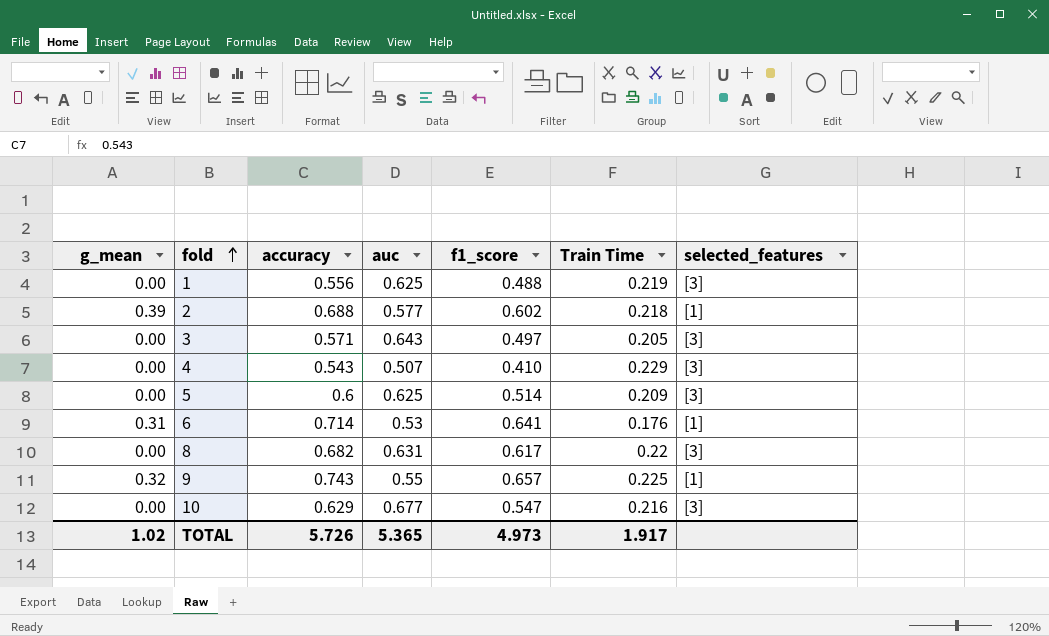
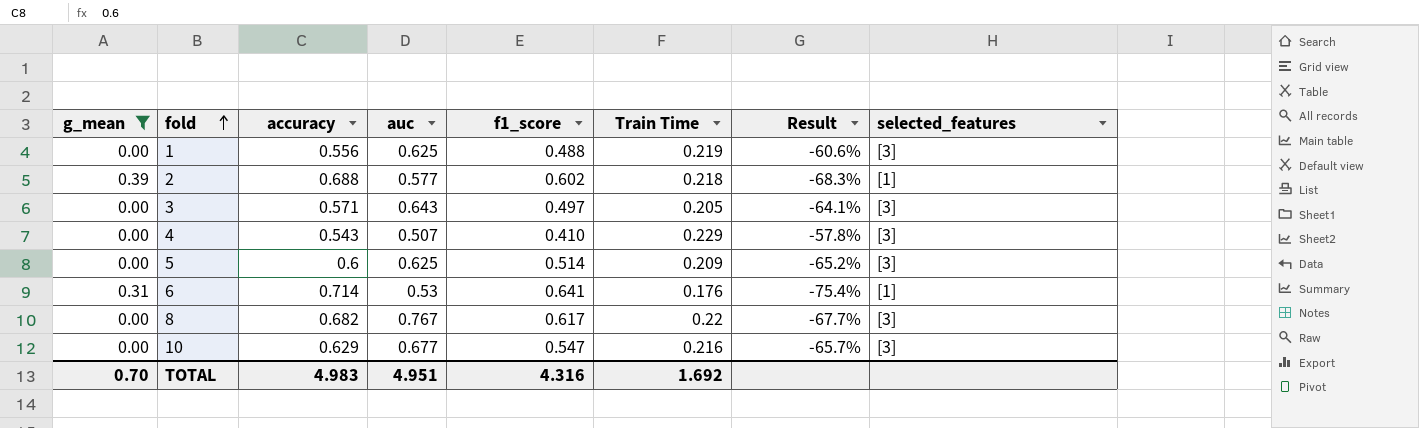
filter: none -> g_mean != 0.32
column Result | formula: none -> ([Train Time] - [accuracy]) / [accuracy]
8 | auc: 0.631 -> 0.767
TOTAL | g_mean: 1.02 -> 0.70
TOTAL | accuracy: 5.726 -> 4.983
TOTAL | auc: 5.365 -> 4.951
TOTAL | f1_score: 4.973 -> 4.316
TOTAL | Train Time: 1.917 -> 1.692

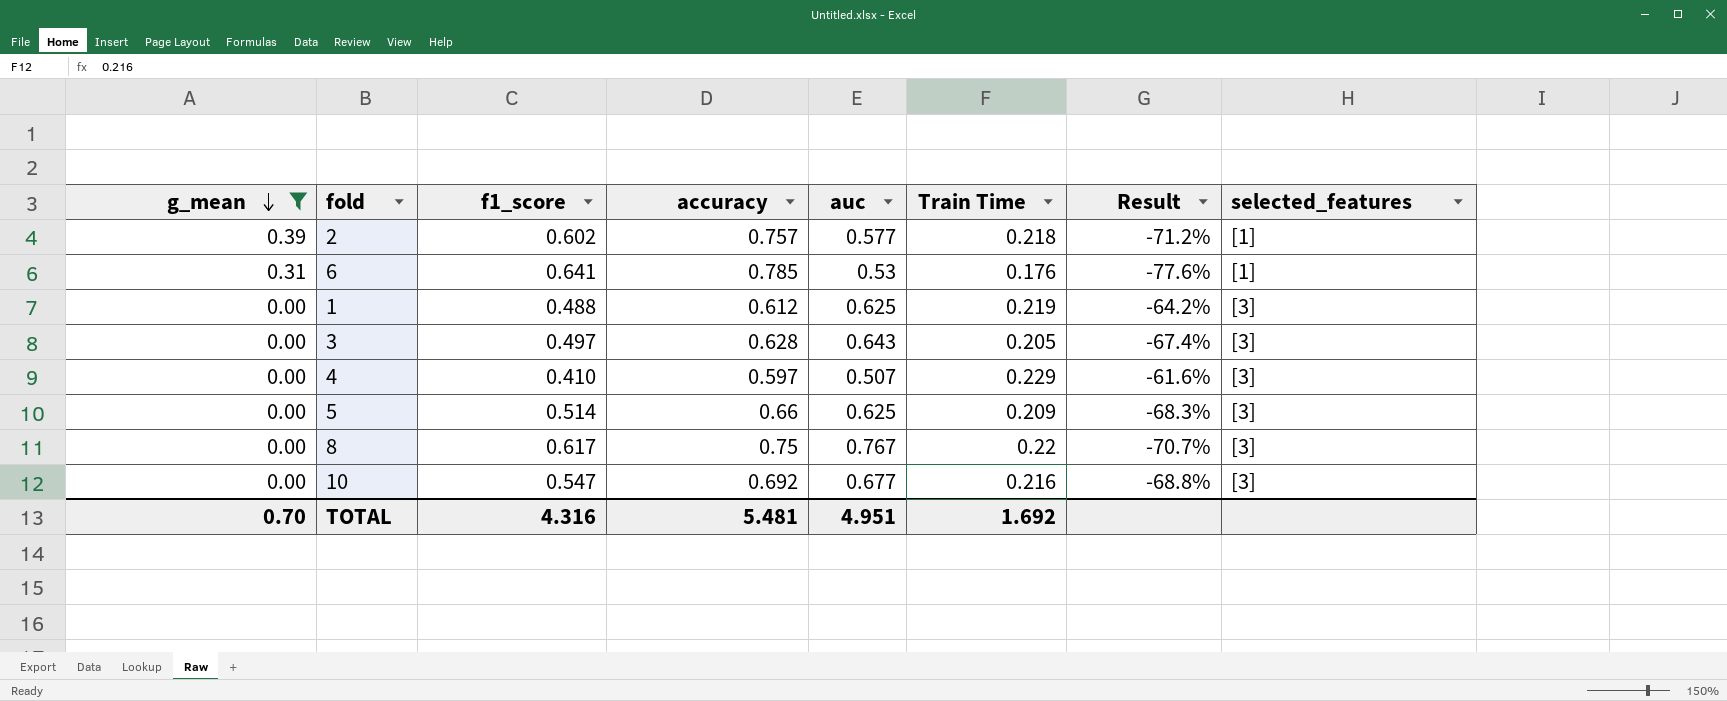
row order: fold ascending -> g_mean descending
column f1_score | position: 5 -> 3
2 | accuracy: 0.688 -> 0.757
2 | Result: -68.3% -> -71.2%
6 | accuracy: 0.714 -> 0.785
6 | Result: -75.4% -> -77.6%
1 | accuracy: 0.556 -> 0.612
1 | Result: -60.6% -> -64.2%
3 | accuracy: 0.571 -> 0.628
3 | Result: -64.1% -> -67.4%
4 | accuracy: 0.543 -> 0.597
4 | Result: -57.8% -> -61.6%
5 | accuracy: 0.6 -> 0.66
5 | Result: -65.2% -> -68.3%
8 | accuracy: 0.682 -> 0.75
8 | Result: -67.7% -> -70.7%
10 | accuracy: 0.629 -> 0.692
10 | Result: -65.7% -> -68.8%
TOTAL | accuracy: 4.983 -> 5.481

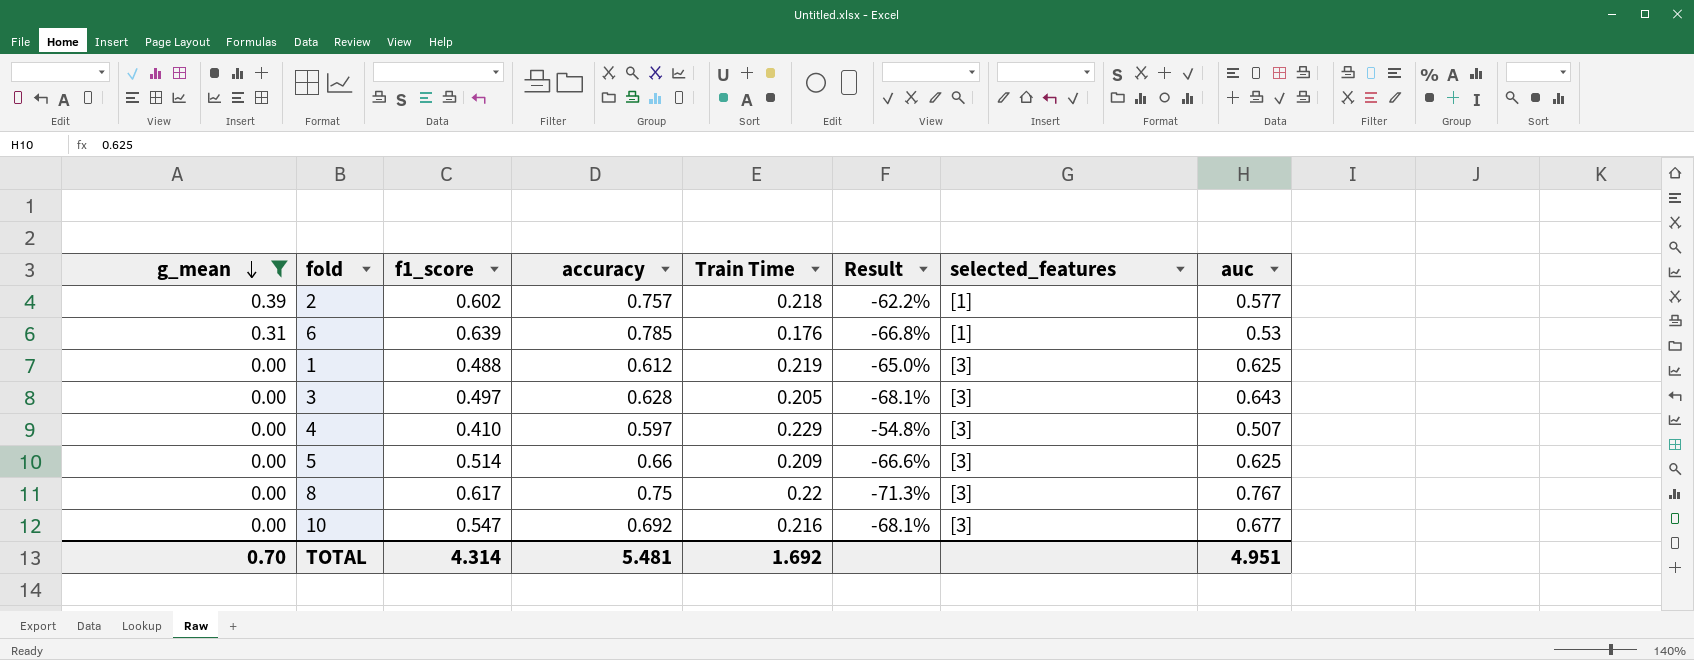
column Result | formula: ([Train Time] - [accuracy]) / [accuracy] -> ([Train Time] - [auc]) / [auc]
column auc | position: 5 -> 8
6 | f1_score: 0.641 -> 0.639
TOTAL | f1_score: 4.316 -> 4.314

